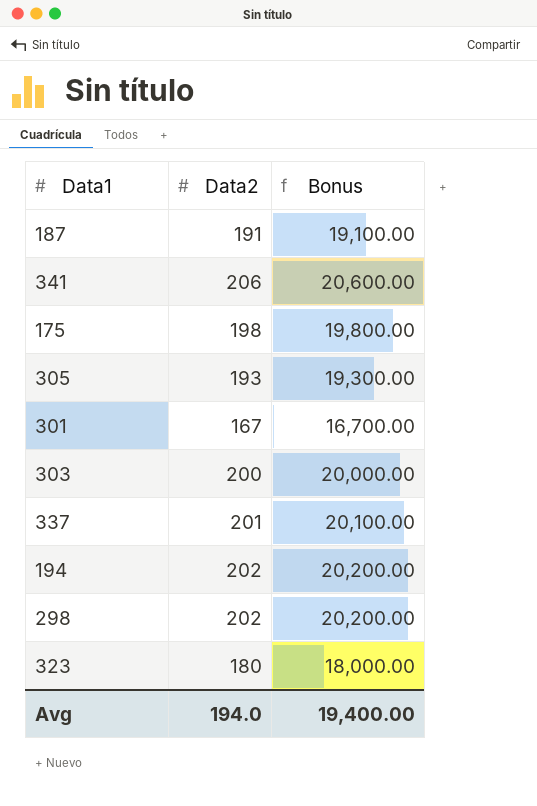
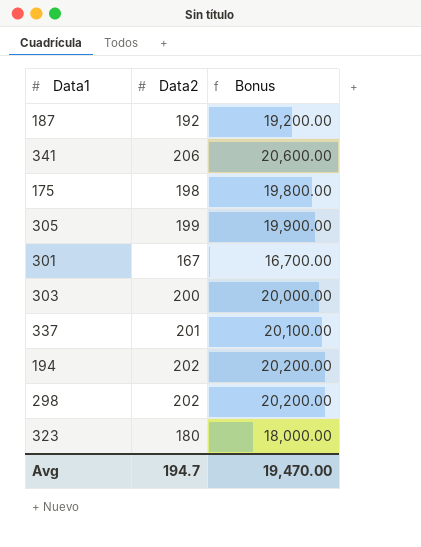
187 | Data2: 191 -> 192
187 | Bonus: 19,100.00 -> 19,200.00
305 | Data2: 193 -> 199
305 | Bonus: 19,300.00 -> 19,900.00
Avg | Data2: 194.0 -> 194.7
Avg | Bonus: 19,400.00 -> 19,470.00

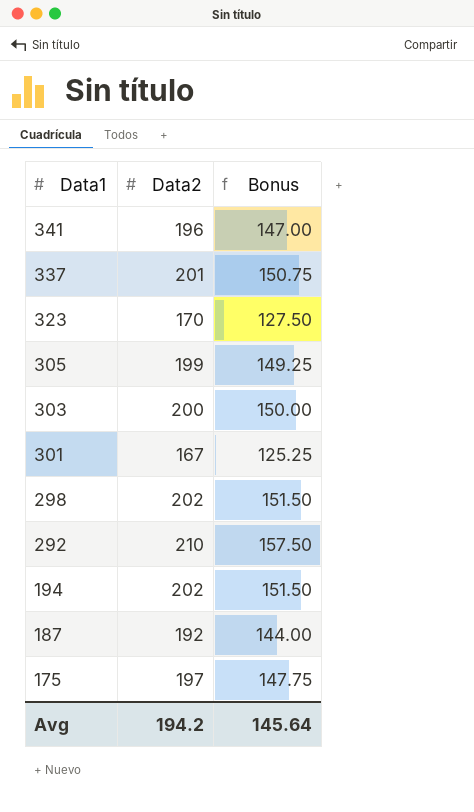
row order: none -> Data1 descending
column Bonus | formula: [Data2] * 100 -> [Data2] * 0.75
341 | Data2: 206 -> 196
323 | Data2: 180 -> 170
row 292: none -> 210 | 157.50
175 | Data2: 198 -> 197
Avg | Data2: 194.7 -> 194.2
Avg | Bonus: 19,470.00 -> 145.64

